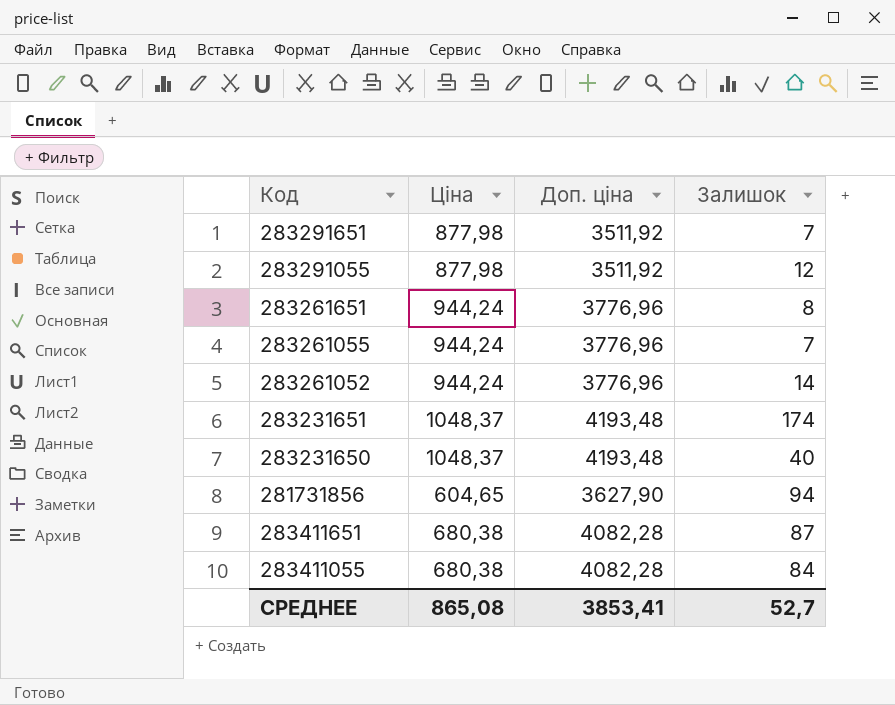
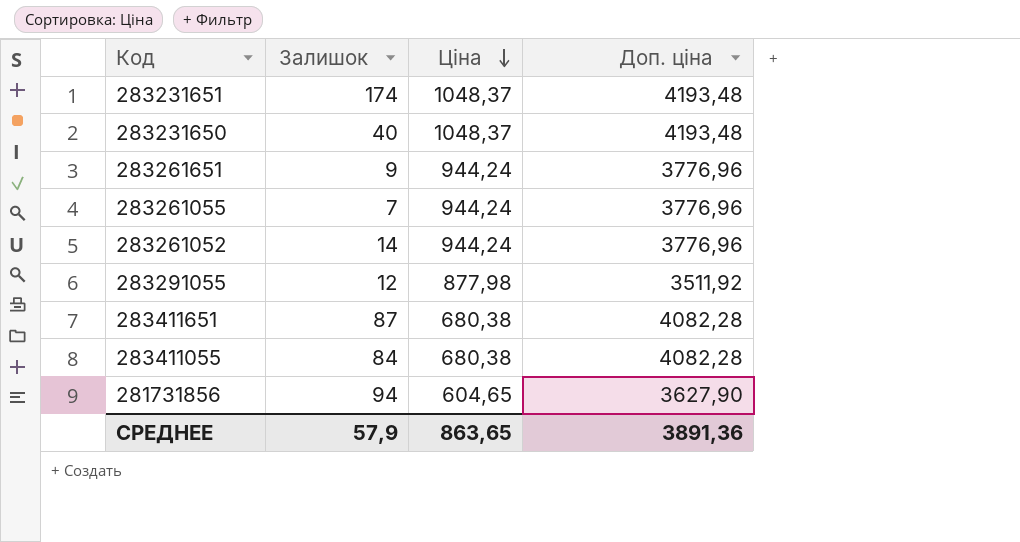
row order: none -> Ціна descending
column Залишок | position: 4 -> 2
row 283291651: 877,98 | 3511,92 | 7 -> none
283261651 | Залишок: 8 -> 9
СРЕДНЕЕ | Залишок: 52,7 -> 57,9
СРЕДНЕЕ | Ціна: 865,08 -> 863,65
СРЕДНЕЕ | Доп. ціна: 3853,41 -> 3891,36

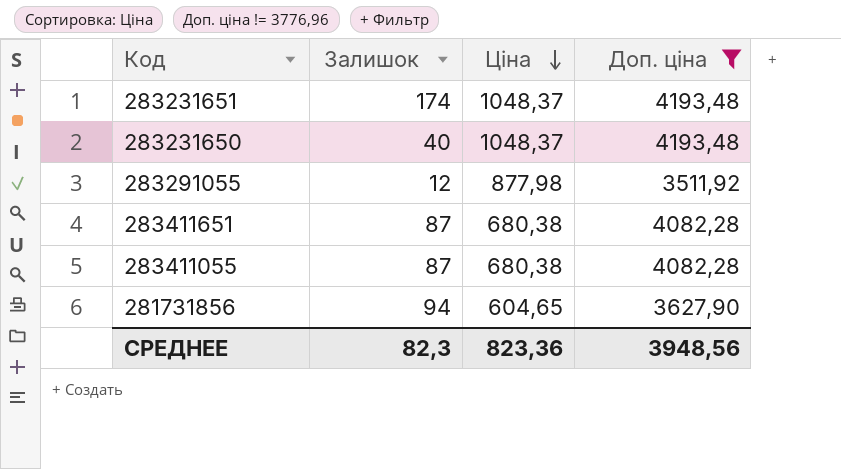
filter: none -> Доп. ціна != 3776,96
283411055 | Залишок: 84 -> 87
СРЕДНЕЕ | Залишок: 57,9 -> 82,3
СРЕДНЕЕ | Ціна: 863,65 -> 823,36
СРЕДНЕЕ | Доп. ціна: 3891,36 -> 3948,56

